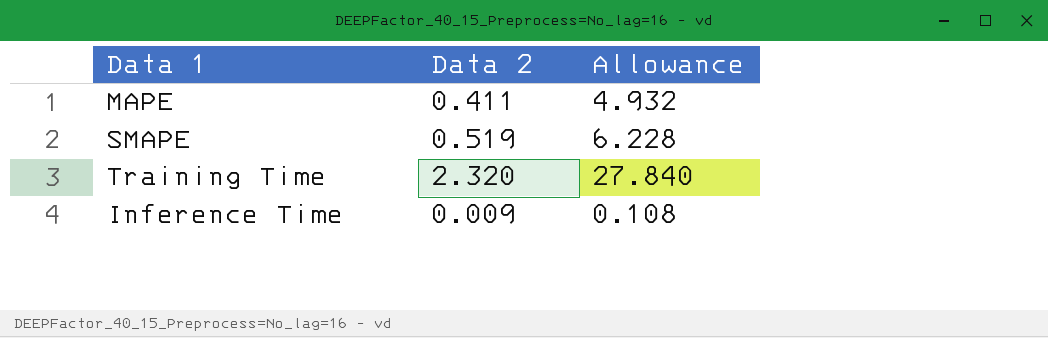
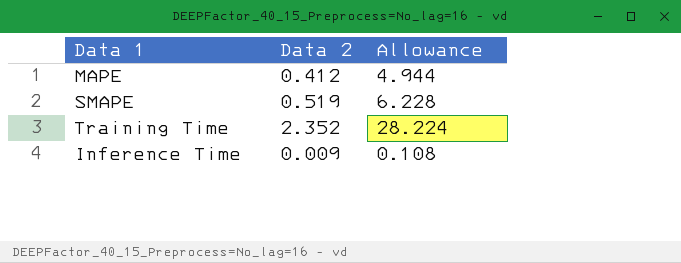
MAPE | Data 2: 0.411 -> 0.412
MAPE | Allowance: 4.932 -> 4.944
Training Time | Data 2: 2.320 -> 2.352
Training Time | Allowance: 27.840 -> 28.224

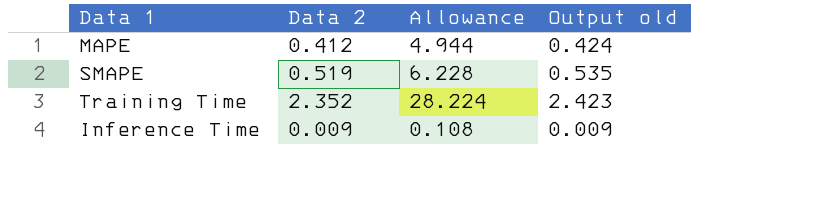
column Output old | formula: none -> [Data 2] * 1.03

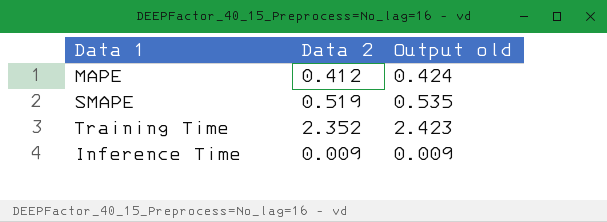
column Allowance | formula: [Data 2] * 12 -> none

